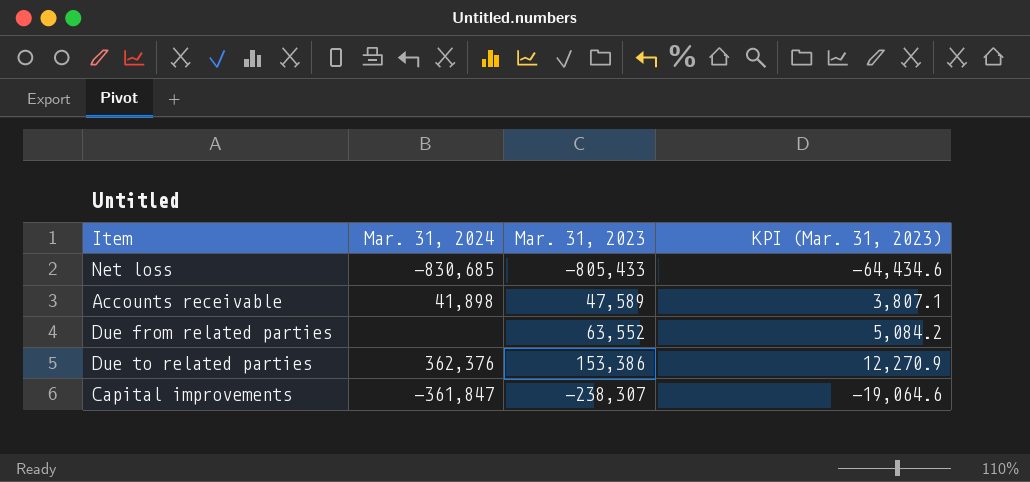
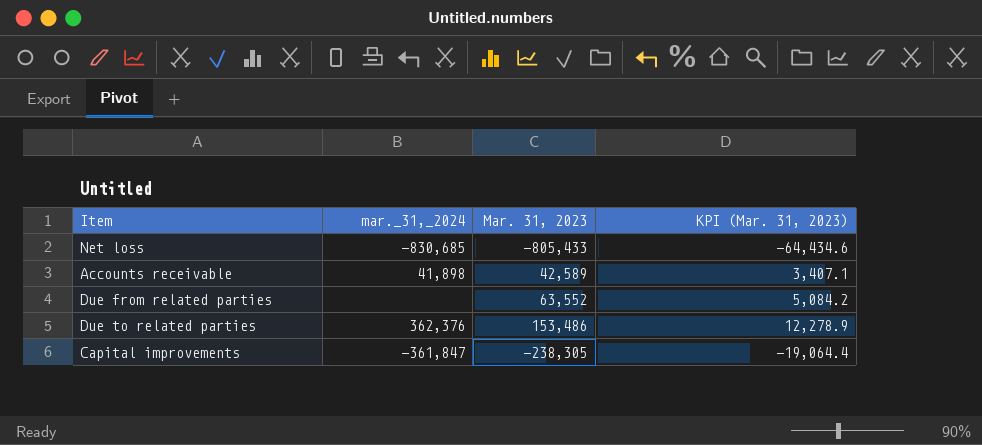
column name: Mar. 31, 2024 -> mar._31,_2024
Accounts receivable | Mar. 31, 2023: 47,589 -> 42,589
Accounts receivable | KPI (Mar. 31, 2023): 3,807.1 -> 3,407.1
Due to related parties | Mar. 31, 2023: 153,386 -> 153,486
Due to related parties | KPI (Mar. 31, 2023): 12,270.9 -> 12,278.9
Capital improvements | Mar. 31, 2023: -238,307 -> -238,305
Capital improvements | KPI (Mar. 31, 2023): -19,064.6 -> -19,064.4

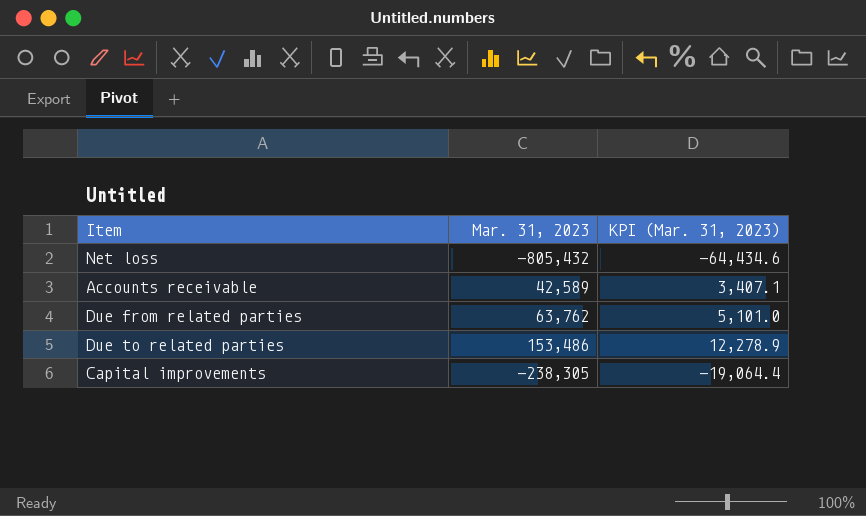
column mar._31,_2024 | position: 2 -> none
Net loss | Mar. 31, 2023: -805,433 -> -805,432
Due from related parties | Mar. 31, 2023: 63,552 -> 63,762
Due from related parties | KPI (Mar. 31, 2023): 5,084.2 -> 5,101.0

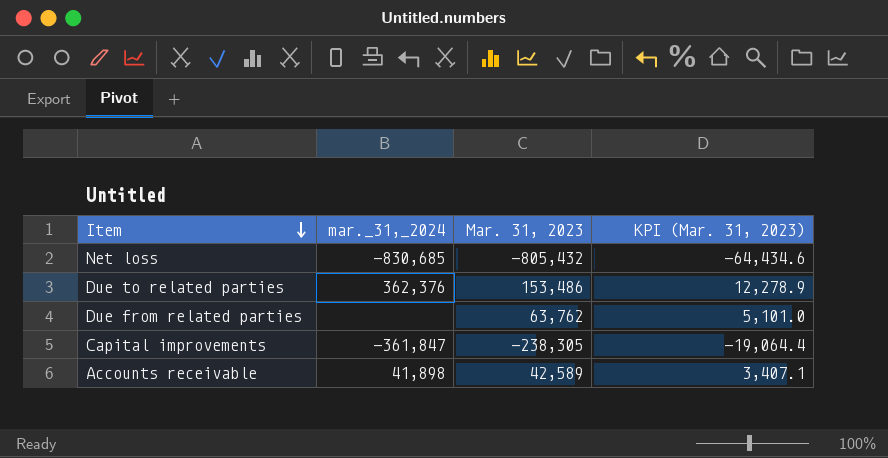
row order: none -> Item descending
column mar._31,_2024 | position: none -> 2

